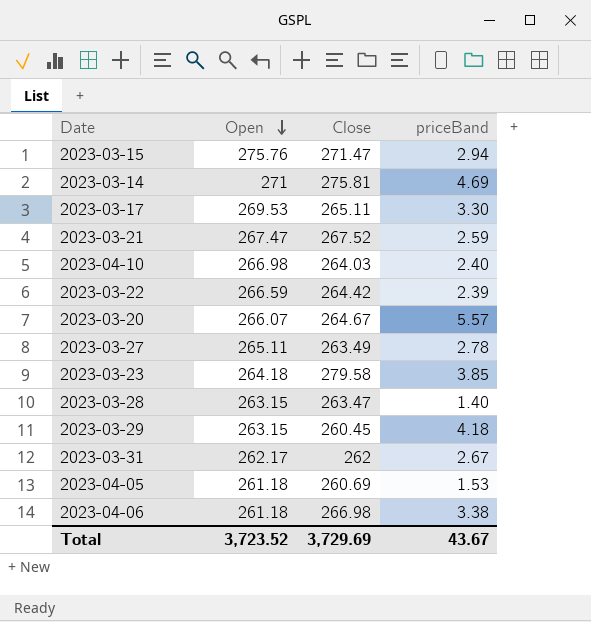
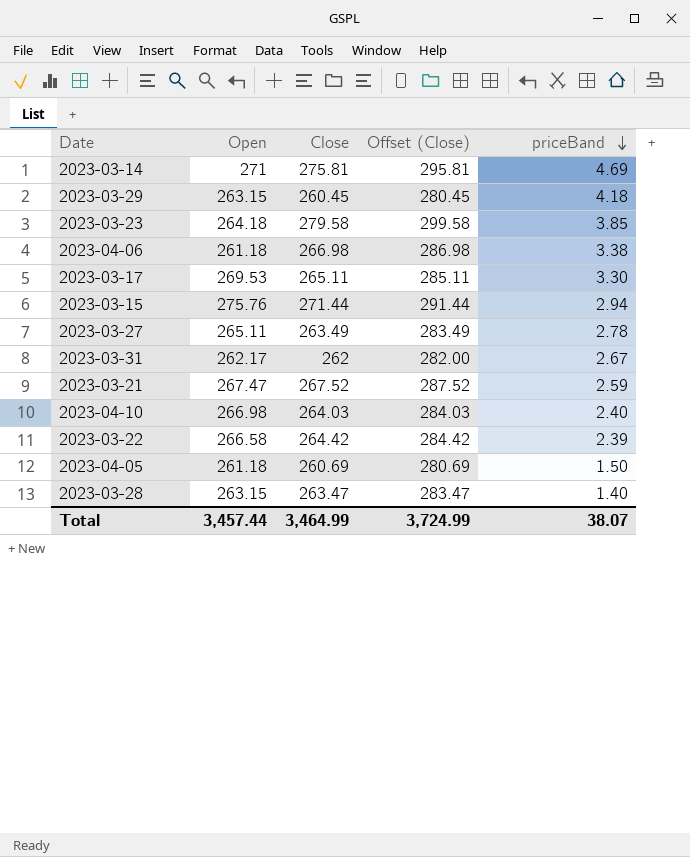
row order: Open descending -> priceBand descending
column Offset (Close) | formula: none -> [Close] + 20
row 2023-03-20: 266.07 | 264.67 | 5.57 -> none
2023-03-15 | Close: 271.47 -> 271.44
2023-03-22 | Open: 266.59 -> 266.58
2023-04-05 | priceBand: 1.53 -> 1.50
Total | Open: 3,723.52 -> 3,457.44
Total | Close: 3,729.69 -> 3,464.99
Total | priceBand: 43.67 -> 38.07

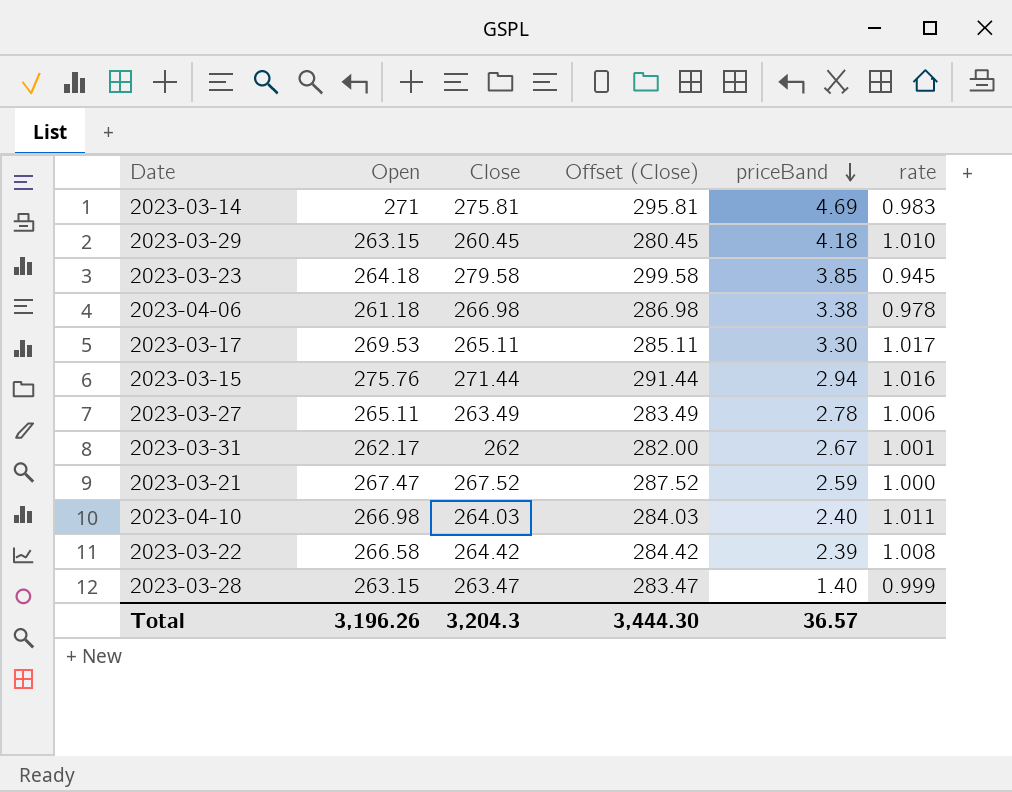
column rate | formula: none -> [Open] / [Close]
row 2023-04-05: 261.18 | 260.69 | 280.69 | 1.50 -> none
Total | Open: 3,457.44 -> 3,196.26
Total | Close: 3,464.99 -> 3,204.3
Total | Offset (Close): 3,724.99 -> 3,444.30
Total | priceBand: 38.07 -> 36.57

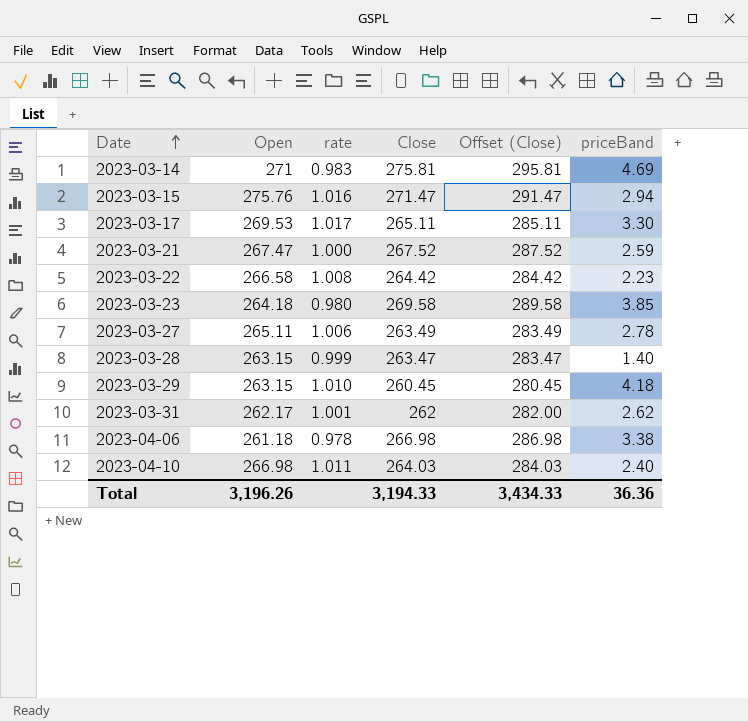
row order: priceBand descending -> Date ascending
column rate | position: 6 -> 3
2023-03-15 | Close: 271.44 -> 271.47
2023-03-15 | Offset (Close): 291.44 -> 291.47
2023-03-22 | priceBand: 2.39 -> 2.23
2023-03-23 | rate: 0.945 -> 0.980
2023-03-23 | Close: 279.58 -> 269.58
2023-03-23 | Offset (Close): 299.58 -> 289.58
2023-03-31 | priceBand: 2.67 -> 2.62
Total | Close: 3,204.3 -> 3,194.33
Total | Offset (Close): 3,444.30 -> 3,434.33
Total | priceBand: 36.57 -> 36.36

